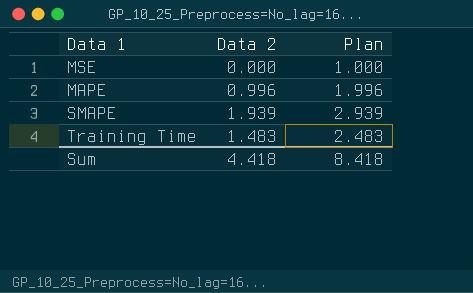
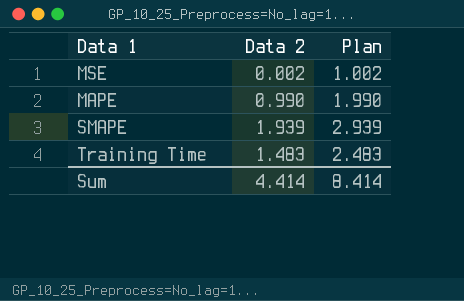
MSE | Data 2: 0.000 -> 0.002
MSE | Plan: 1.000 -> 1.002
MAPE | Data 2: 0.996 -> 0.990
MAPE | Plan: 1.996 -> 1.990
Sum | Data 2: 4.418 -> 4.414
Sum | Plan: 8.418 -> 8.414

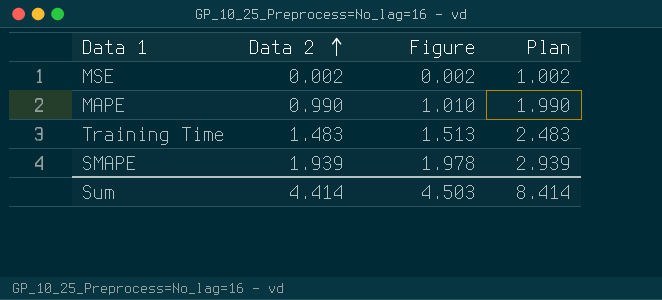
row order: none -> Data 2 ascending
column Figure | formula: none -> [Data 2] * 1.02

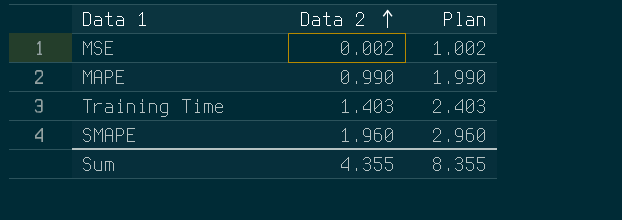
column Figure | formula: [Data 2] * 1.02 -> none
Training Time | Data 2: 1.483 -> 1.403
Training Time | Plan: 2.483 -> 2.403
SMAPE | Data 2: 1.939 -> 1.960
SMAPE | Plan: 2.939 -> 2.960
Sum | Data 2: 4.414 -> 4.355
Sum | Plan: 8.414 -> 8.355

